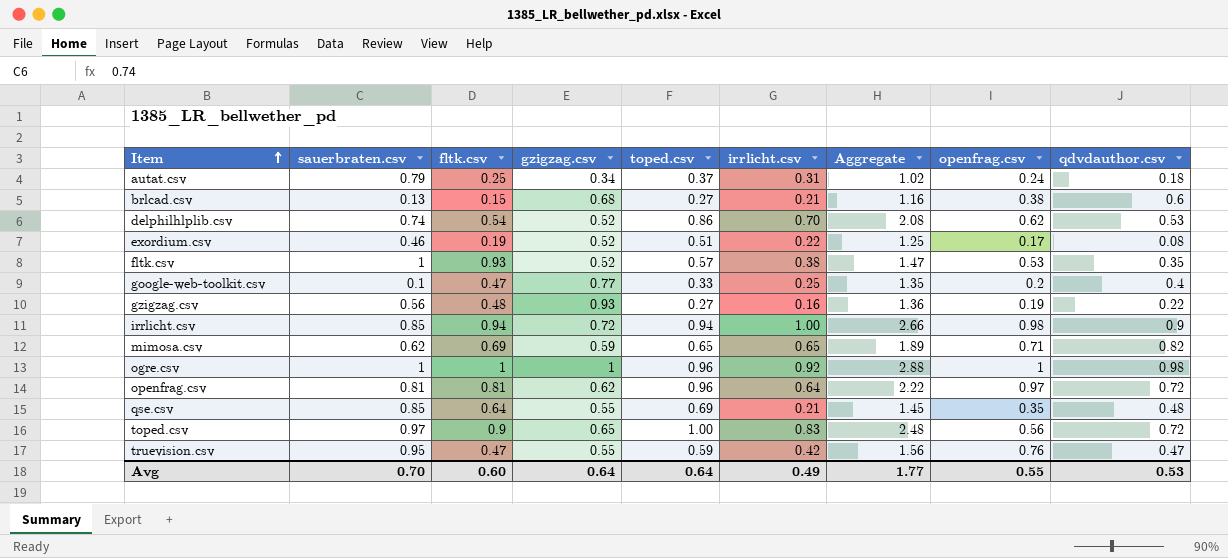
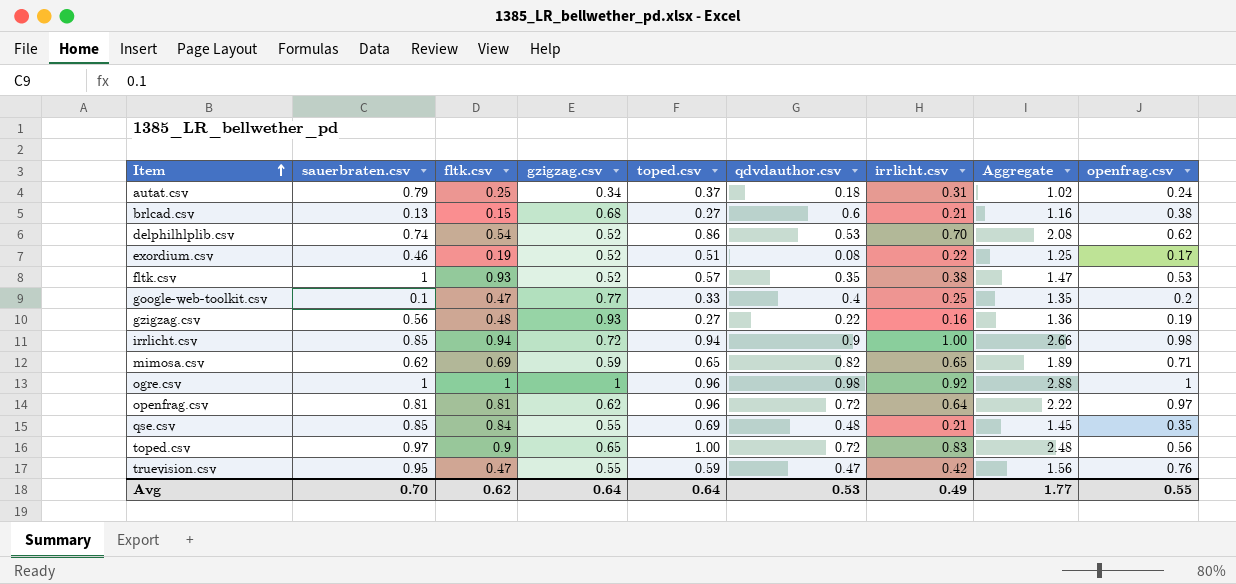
column qdvdauthor.csv | position: 9 -> 6
qse.csv | fltk.csv: 0.64 -> 0.84
Avg | fltk.csv: 0.60 -> 0.62

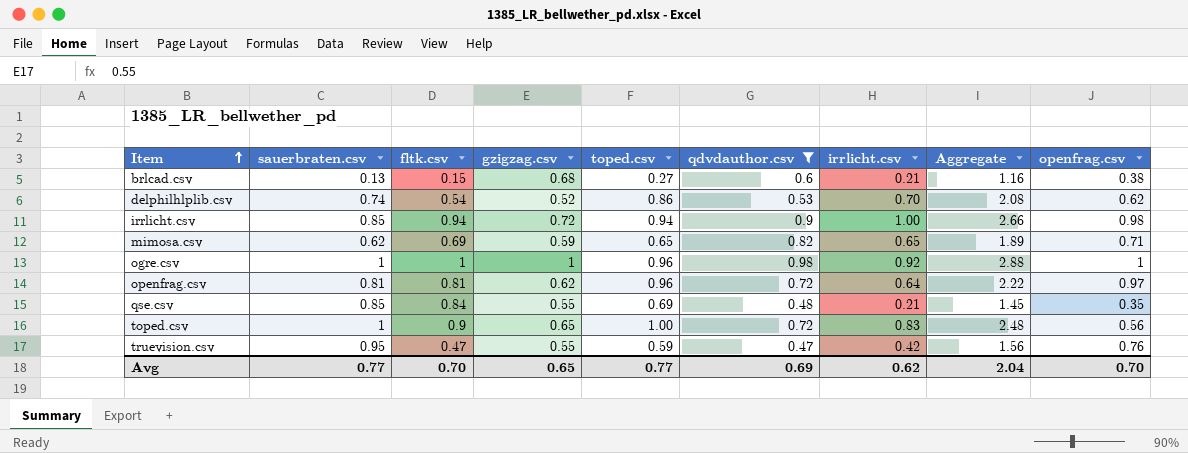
filter: none -> qdvdauthor.csv >= 0.47
toped.csv | sauerbraten.csv: 0.97 -> 1
Avg | sauerbraten.csv: 0.70 -> 0.77
Avg | fltk.csv: 0.62 -> 0.70
Avg | gzigzag.csv: 0.64 -> 0.65
Avg | toped.csv: 0.64 -> 0.77
Avg | qdvdauthor.csv: 0.53 -> 0.69
Avg | irrlicht.csv: 0.49 -> 0.62
Avg | Aggregate: 1.77 -> 2.04
Avg | openfrag.csv: 0.55 -> 0.70

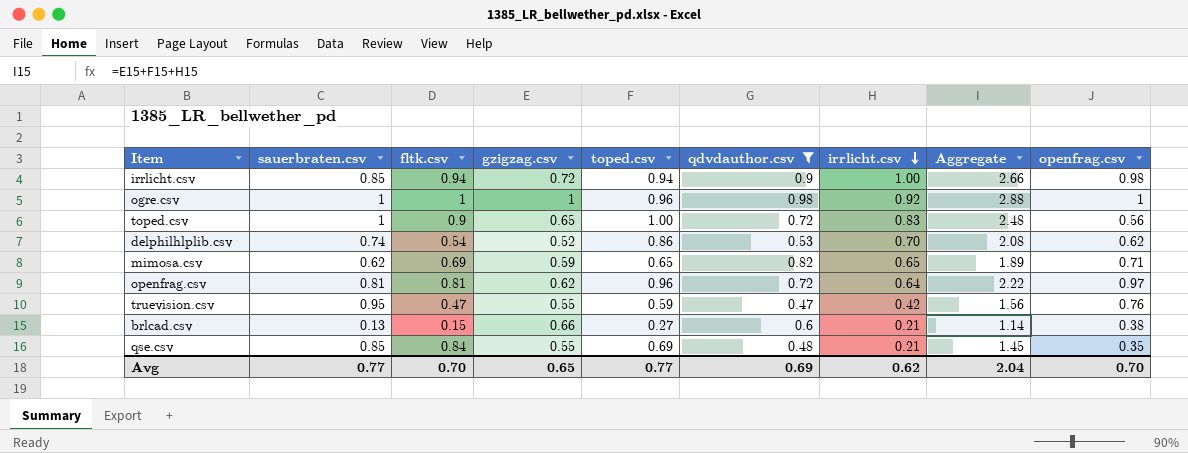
row order: Item ascending -> irrlicht.csv descending
brlcad.csv | gzigzag.csv: 0.68 -> 0.66
brlcad.csv | Aggregate: 1.16 -> 1.14

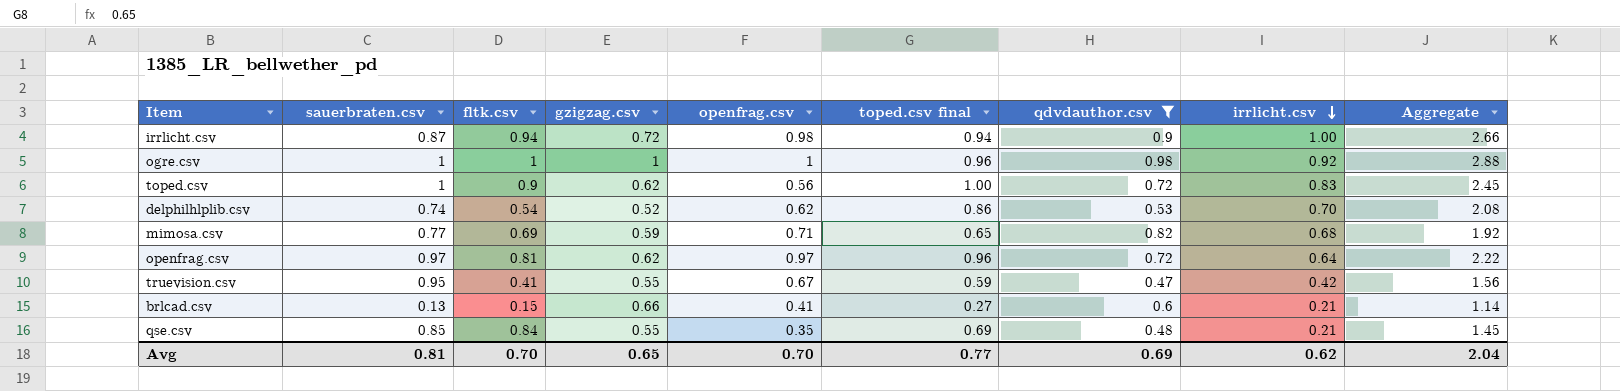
column openfrag.csv | position: 9 -> 5
column name: toped.csv -> toped.csv final
irrlicht.csv | sauerbraten.csv: 0.85 -> 0.87
toped.csv | gzigzag.csv: 0.65 -> 0.62
toped.csv | Aggregate: 2.48 -> 2.45
mimosa.csv | sauerbraten.csv: 0.62 -> 0.77
mimosa.csv | irrlicht.csv: 0.65 -> 0.68
mimosa.csv | Aggregate: 1.89 -> 1.92
openfrag.csv | sauerbraten.csv: 0.81 -> 0.97
truevision.csv | fltk.csv: 0.47 -> 0.41
truevision.csv | openfrag.csv: 0.76 -> 0.67
brlcad.csv | openfrag.csv: 0.38 -> 0.41
Avg | sauerbraten.csv: 0.77 -> 0.81

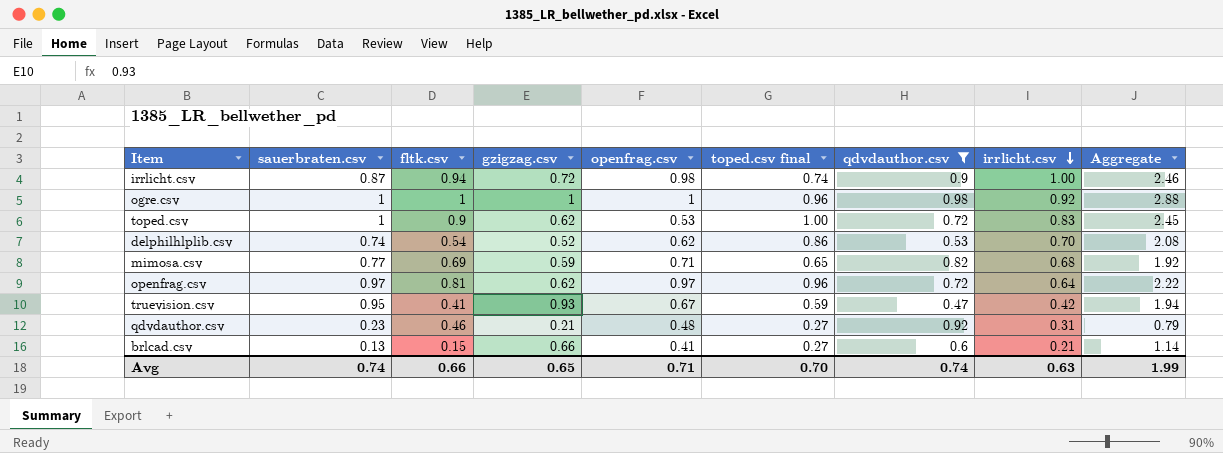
row qse.csv: 0.85 | 0.84 | 0.55 | 0.35 | 0.69 | 0.48 | 0.21 | 1.45 -> none
irrlicht.csv | toped.csv final: 0.94 -> 0.74
irrlicht.csv | Aggregate: 2.66 -> 2.46
toped.csv | openfrag.csv: 0.56 -> 0.53
truevision.csv | gzigzag.csv: 0.55 -> 0.93
truevision.csv | Aggregate: 1.56 -> 1.94
row qdvdauthor.csv: none -> 0.23 | 0.46 | 0.21 | 0.48 | 0.27 | 0.92 | 0.31 | 0.79
Avg | sauerbraten.csv: 0.81 -> 0.74
Avg | fltk.csv: 0.70 -> 0.66
Avg | openfrag.csv: 0.70 -> 0.71
Avg | toped.csv final: 0.77 -> 0.70
Avg | qdvdauthor.csv: 0.69 -> 0.74
Avg | irrlicht.csv: 0.62 -> 0.63
Avg | Aggregate: 2.04 -> 1.99

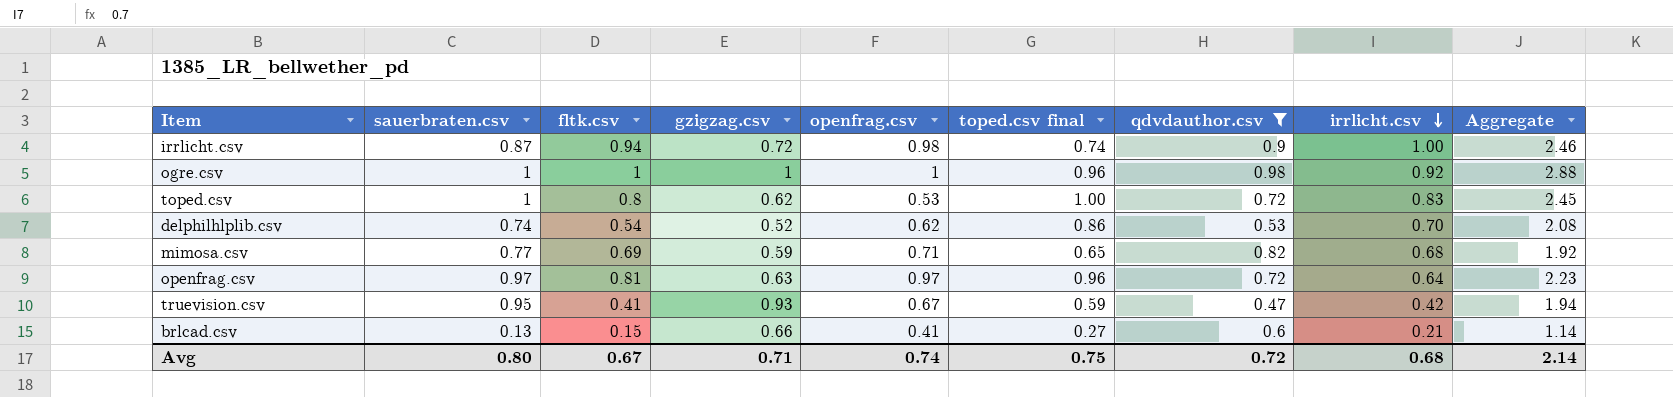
row qdvdauthor.csv: 0.23 | 0.46 | 0.21 | 0.48 | 0.27 | 0.92 | 0.31 | 0.79 -> none
toped.csv | fltk.csv: 0.9 -> 0.8
openfrag.csv | gzigzag.csv: 0.62 -> 0.63
openfrag.csv | Aggregate: 2.22 -> 2.23
Avg | sauerbraten.csv: 0.74 -> 0.80
Avg | fltk.csv: 0.66 -> 0.67
Avg | gzigzag.csv: 0.65 -> 0.71
Avg | openfrag.csv: 0.71 -> 0.74
Avg | toped.csv final: 0.70 -> 0.75
Avg | qdvdauthor.csv: 0.74 -> 0.72
Avg | irrlicht.csv: 0.63 -> 0.68
Avg | Aggregate: 1.99 -> 2.14

